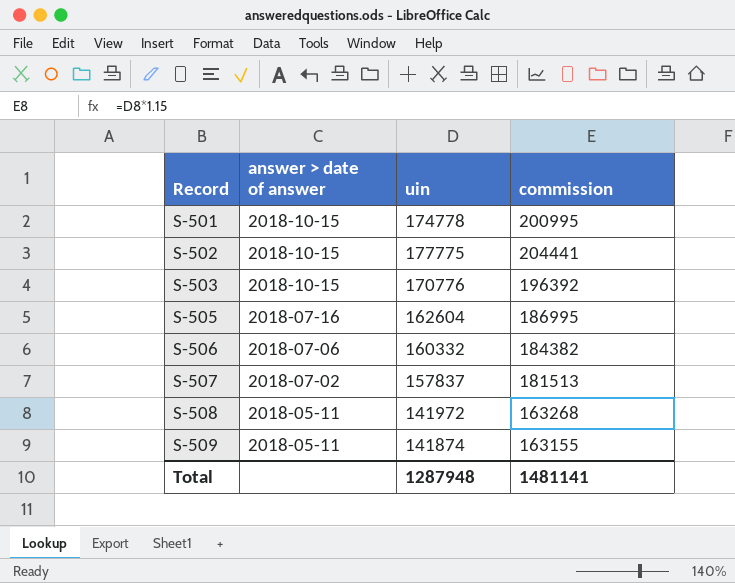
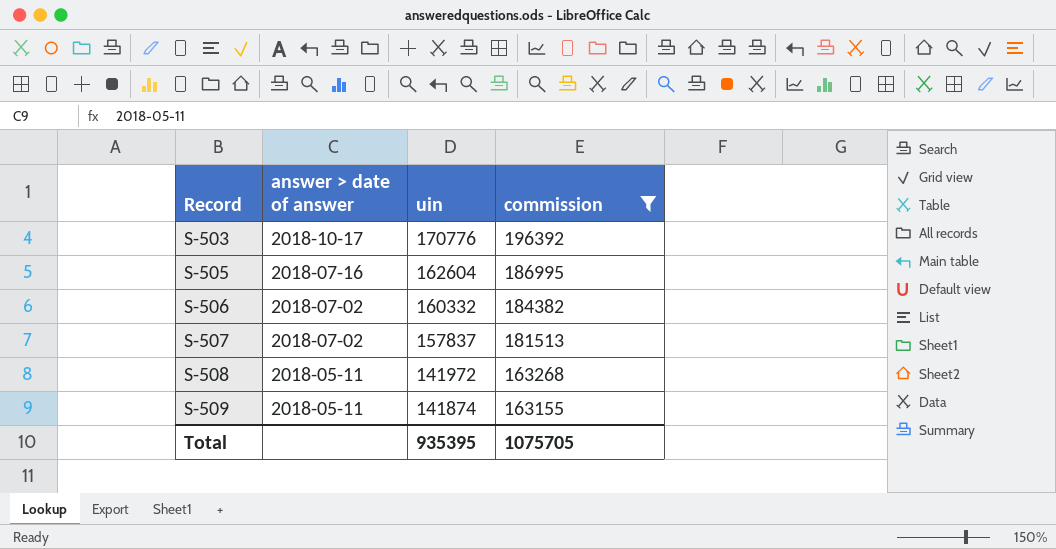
filter: none -> commission <= 196392
S-503 | answer > date of answer: 2018-10-15 -> 2018-10-17
S-506 | answer > date of answer: 2018-07-06 -> 2018-07-02
Total | uin: 1287948 -> 935395
Total | commission: 1481141 -> 1075705

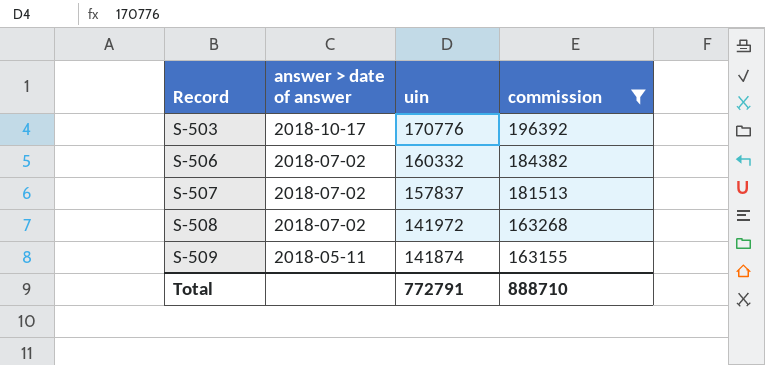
row S-505: 2018-07-16 | 162604 | 186995 -> none
S-508 | answer > date of answer: 2018-05-11 -> 2018-07-02
Total | uin: 935395 -> 772791
Total | commission: 1075705 -> 888710

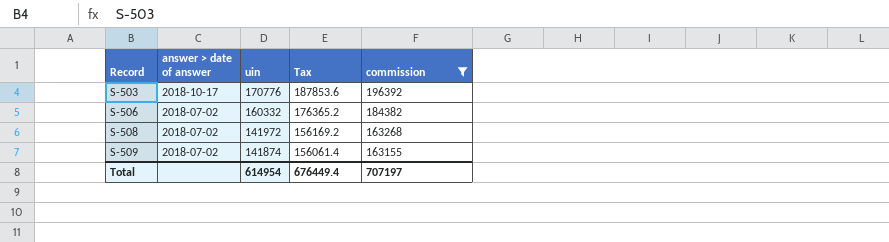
column Tax | formula: none -> [uin] * 1.1
row S-507: 2018-07-02 | 157837 | 181513 -> none
S-509 | answer > date of answer: 2018-05-11 -> 2018-07-02
Total | uin: 772791 -> 614954
Total | commission: 888710 -> 707197

